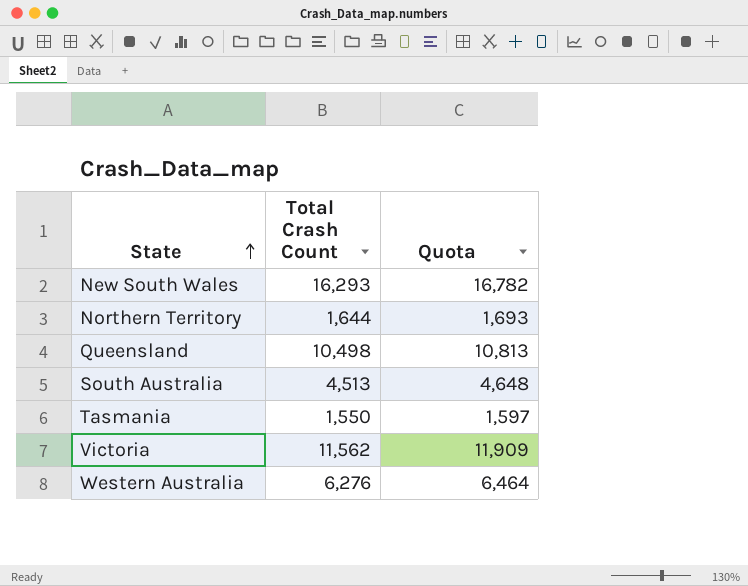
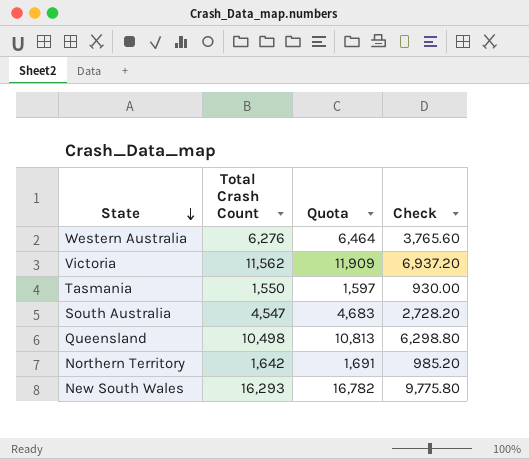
row order: State ascending -> State descending
column Check | formula: none -> [Total Crash Count] * 0.6
South Australia | Total Crash Count: 4,513 -> 4,547
South Australia | Quota: 4,648 -> 4,683
Northern Territory | Total Crash Count: 1,644 -> 1,642
Northern Territory | Quota: 1,693 -> 1,691

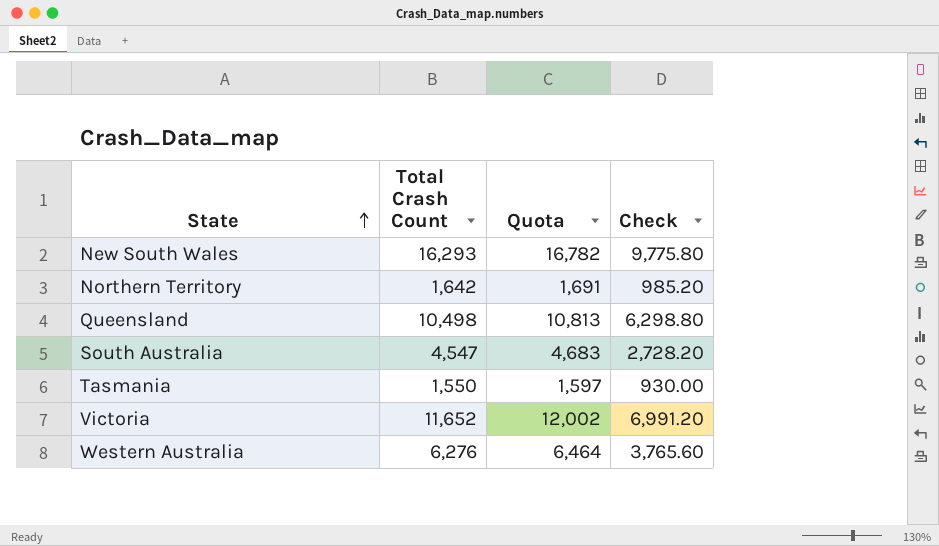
row order: State descending -> State ascending
Victoria | Total Crash Count: 11,562 -> 11,652
Victoria | Quota: 11,909 -> 12,002
Victoria | Check: 6,937.20 -> 6,991.20

